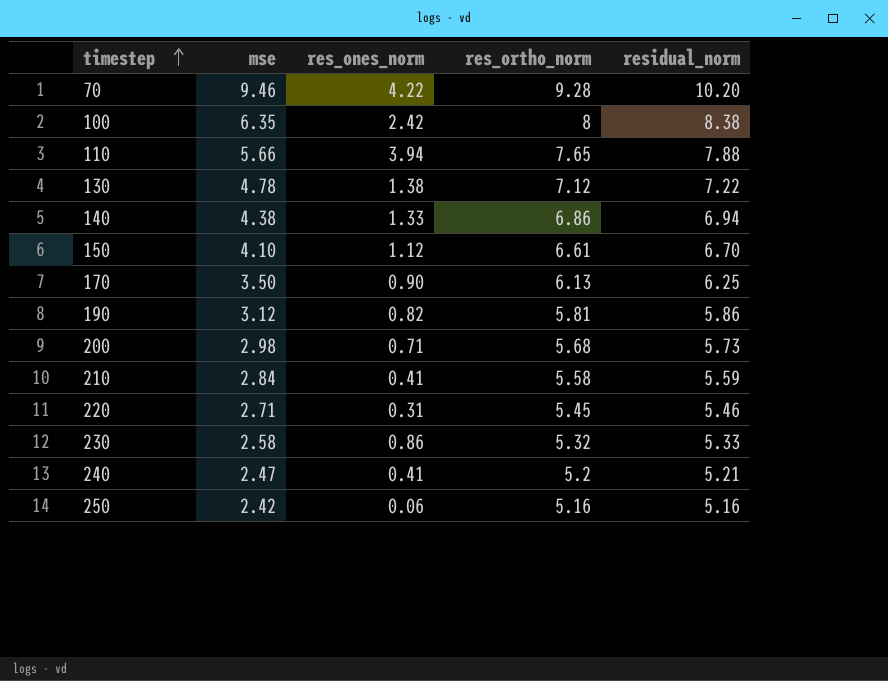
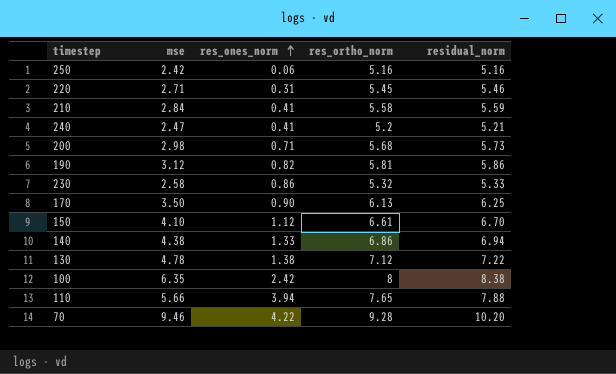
row order: timestep ascending -> res_ones_norm ascending

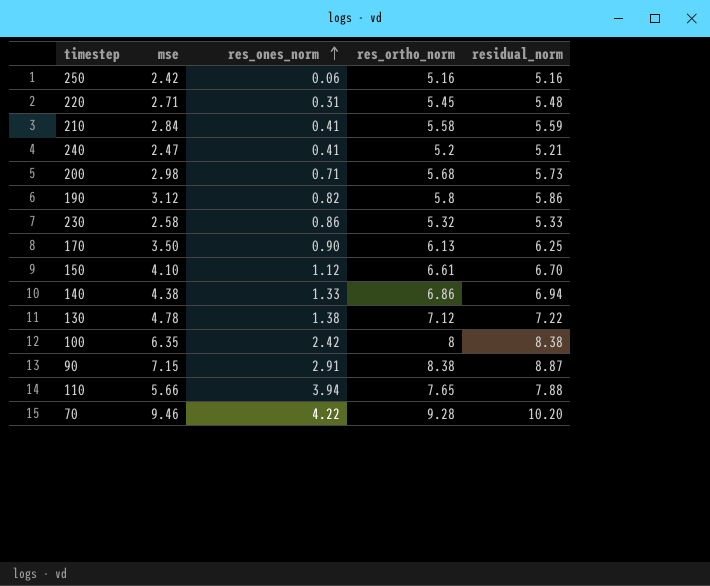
220 | residual_norm: 5.46 -> 5.48
190 | res_ortho_norm: 5.81 -> 5.8
row 90: none -> 7.15 | 2.91 | 8.38 | 8.87

